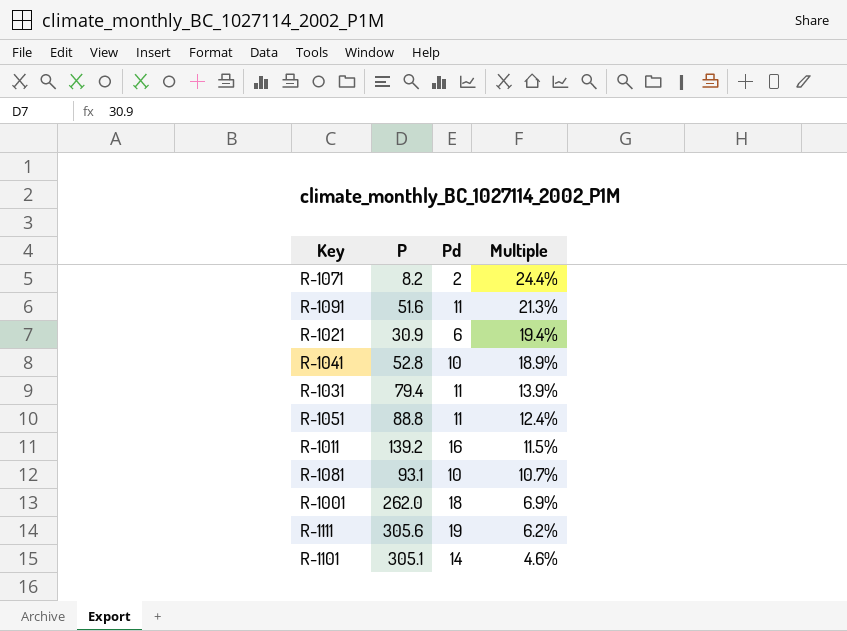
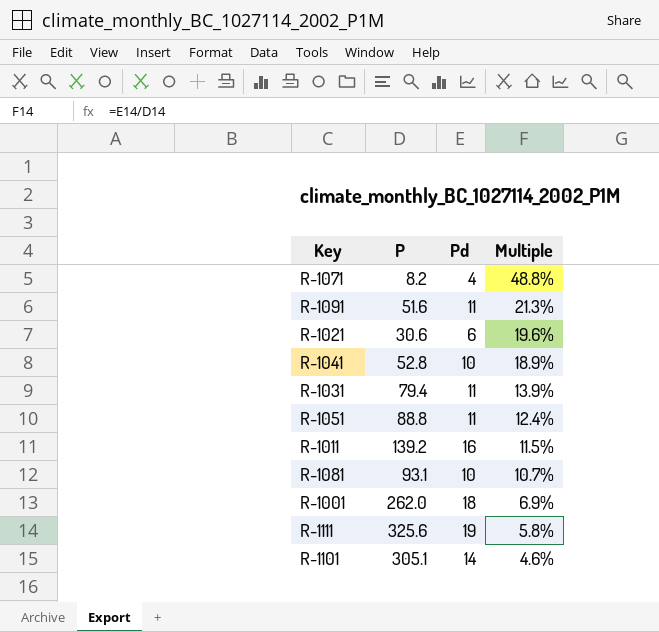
R-1071 | Pd: 2 -> 4
R-1071 | Multiple: 24.4% -> 48.8%
R-1021 | P: 30.9 -> 30.6
R-1021 | Multiple: 19.4% -> 19.6%
R-1111 | P: 305.6 -> 325.6
R-1111 | Multiple: 6.2% -> 5.8%

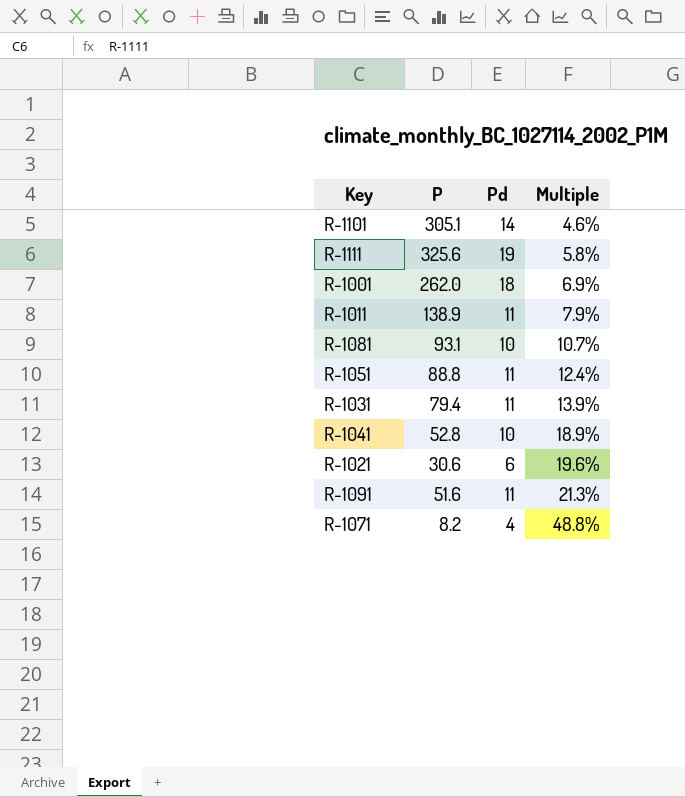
row order: Multiple descending -> Multiple ascending
R-1011 | P: 139.2 -> 138.9
R-1011 | Pd: 16 -> 11
R-1011 | Multiple: 11.5% -> 7.9%

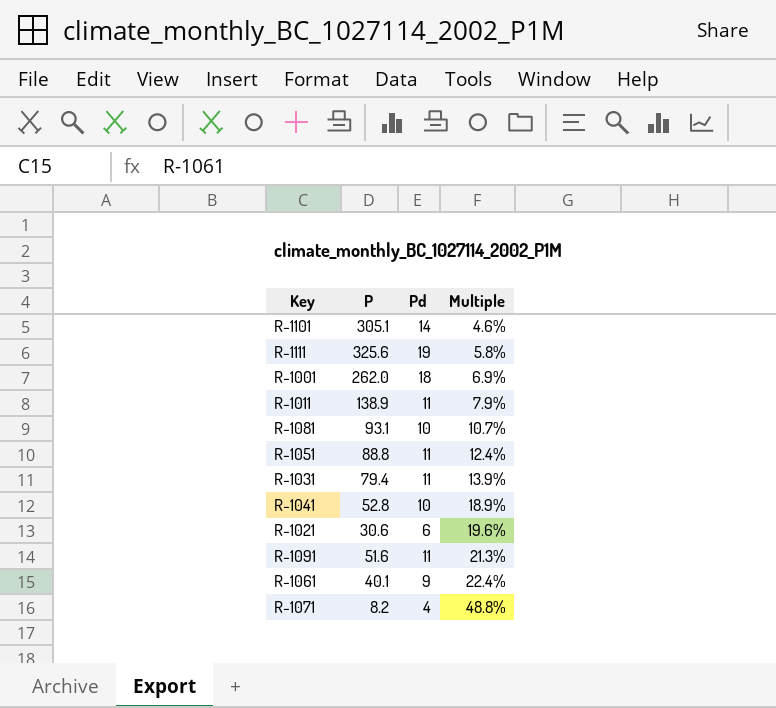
row R-1061: none -> 40.1 | 9 | 22.4%

